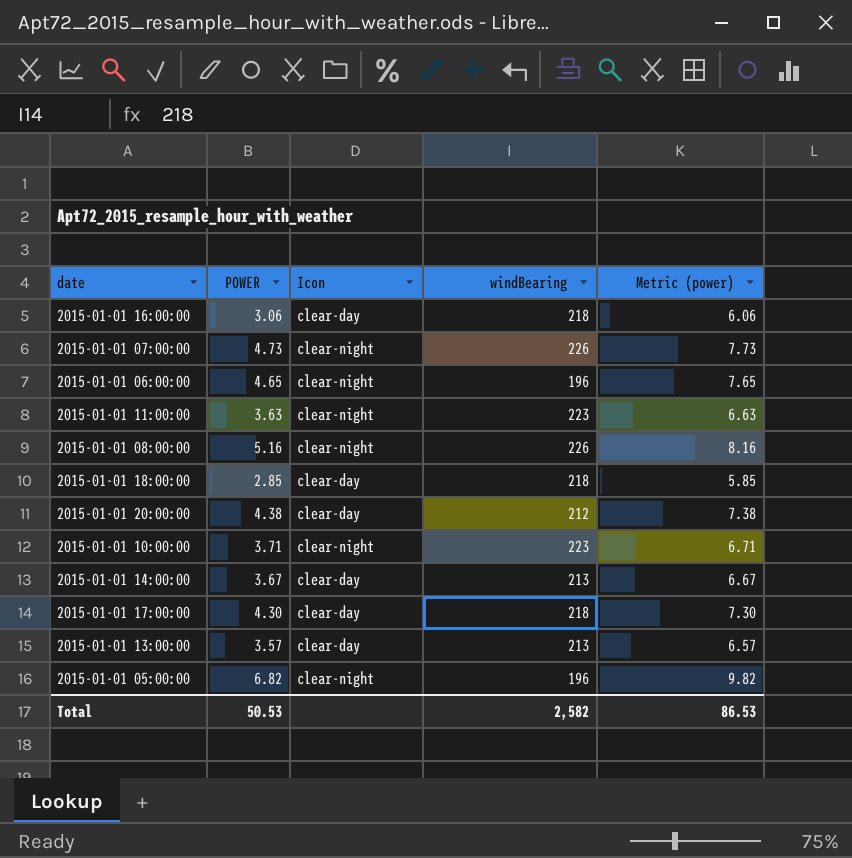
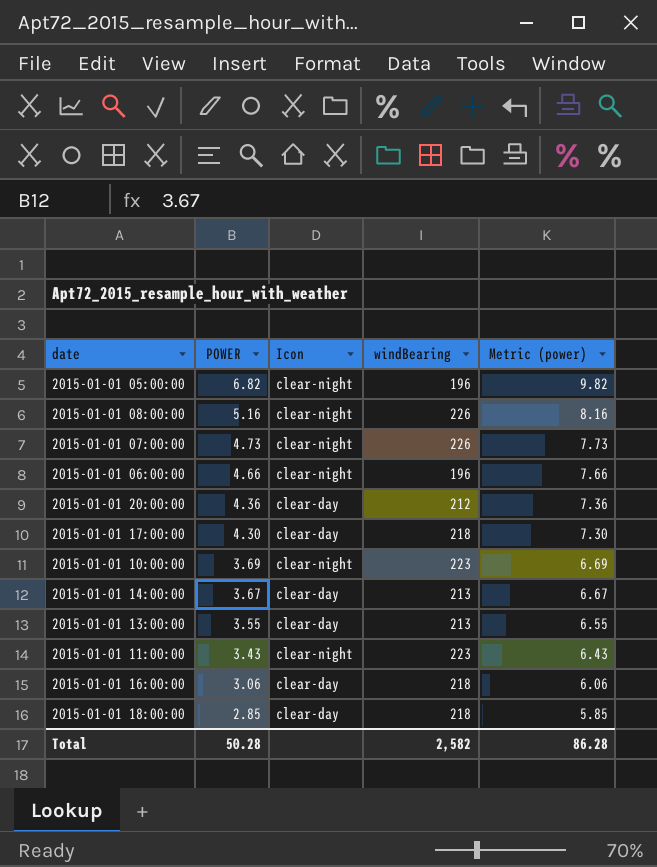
row order: none -> POWER descending
2015-01-01 06:00:00 | POWER: 4.65 -> 4.66
2015-01-01 06:00:00 | Metric (power): 7.65 -> 7.66
2015-01-01 20:00:00 | POWER: 4.38 -> 4.36
2015-01-01 20:00:00 | Metric (power): 7.38 -> 7.36
2015-01-01 10:00:00 | POWER: 3.71 -> 3.69
2015-01-01 10:00:00 | Metric (power): 6.71 -> 6.69
2015-01-01 13:00:00 | POWER: 3.57 -> 3.55
2015-01-01 13:00:00 | Metric (power): 6.57 -> 6.55
2015-01-01 11:00:00 | POWER: 3.63 -> 3.43
2015-01-01 11:00:00 | Metric (power): 6.63 -> 6.43
Total | POWER: 50.53 -> 50.28
Total | Metric (power): 86.53 -> 86.28

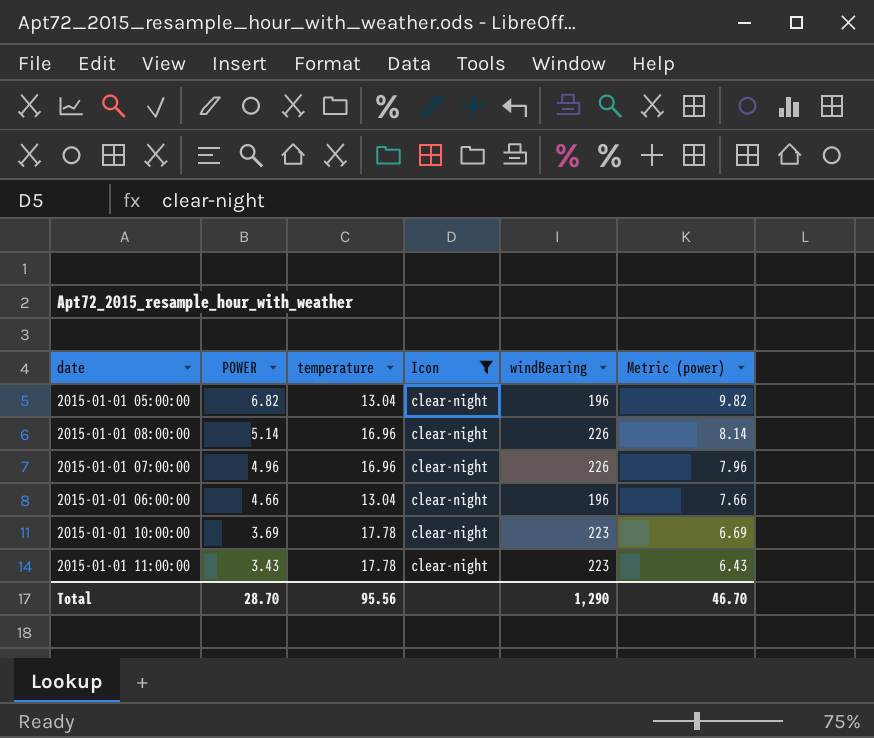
filter: none -> Icon = clear-night
column temperature | position: none -> 3
2015-01-01 08:00:00 | POWER: 5.16 -> 5.14
2015-01-01 08:00:00 | Metric (power): 8.16 -> 8.14
2015-01-01 07:00:00 | POWER: 4.73 -> 4.96
2015-01-01 07:00:00 | Metric (power): 7.73 -> 7.96
Total | POWER: 50.28 -> 28.70
Total | windBearing: 2,582 -> 1,290
Total | Metric (power): 86.28 -> 46.70

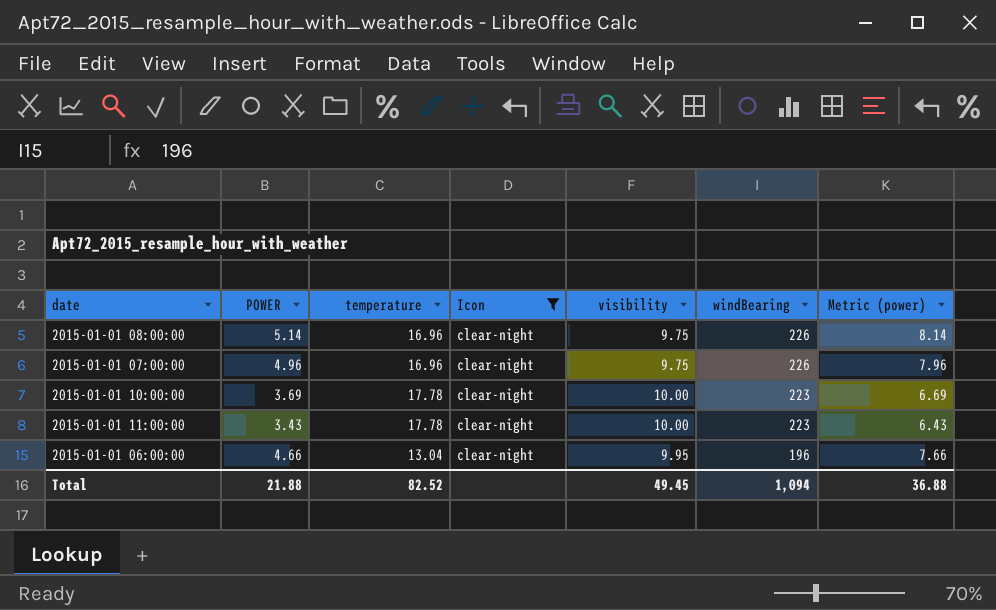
row order: POWER descending -> windBearing descending
column visibility | position: none -> 5
row 2015-01-01 05:00:00: 6.82 | 13.04 | clear-night | 196 | 9.82 -> none
Total | POWER: 28.70 -> 21.88
Total | temperature: 95.56 -> 82.52
Total | windBearing: 1,290 -> 1,094
Total | Metric (power): 46.70 -> 36.88

